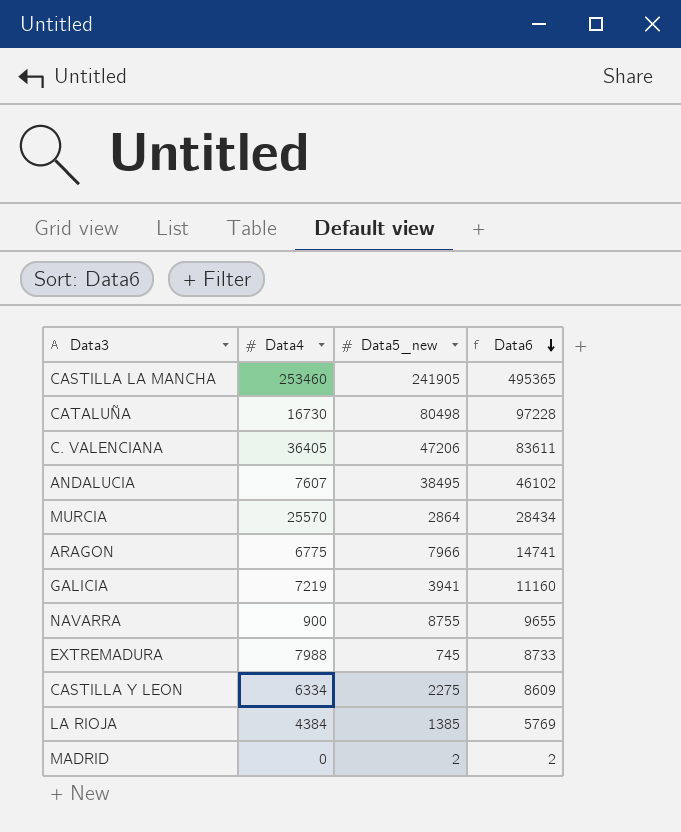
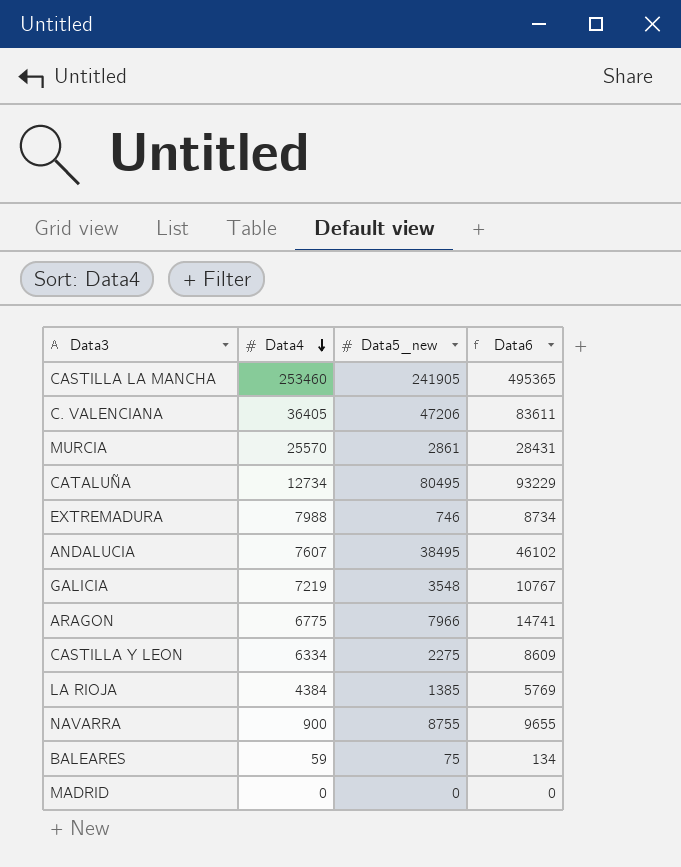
row order: Data6 descending -> Data4 descending
MURCIA | Data5_new: 2864 -> 2861
MURCIA | Data6: 28434 -> 28431
CATALUÑA | Data4: 16730 -> 12734
CATALUÑA | Data5_new: 80498 -> 80495
CATALUÑA | Data6: 97228 -> 93229
EXTREMADURA | Data5_new: 745 -> 746
EXTREMADURA | Data6: 8733 -> 8734
GALICIA | Data5_new: 3941 -> 3548
GALICIA | Data6: 11160 -> 10767
row BALEARES: none -> 59 | 75 | 134
MADRID | Data5_new: 2 -> 0
MADRID | Data6: 2 -> 0

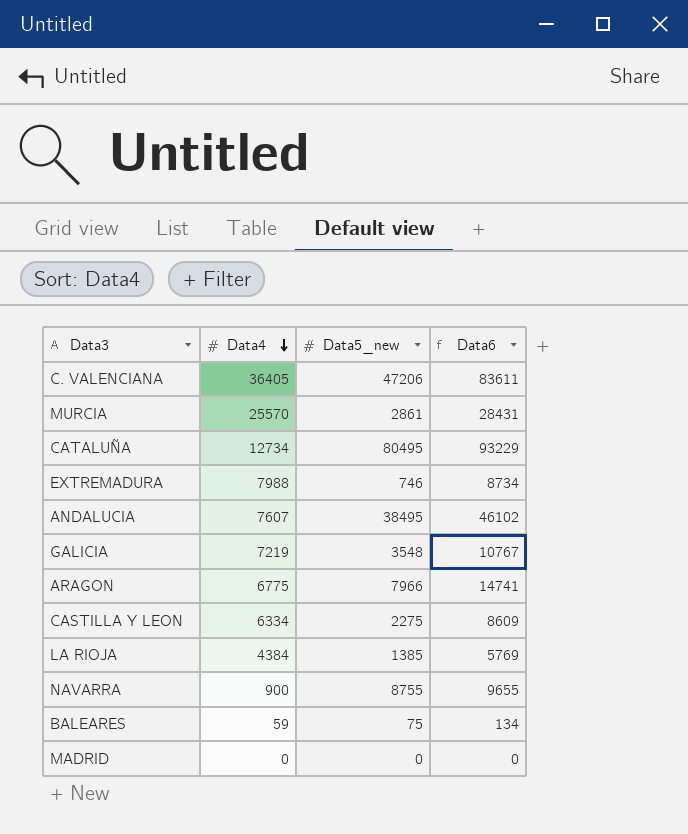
row CASTILLA LA MANCHA: 253460 | 241905 | 495365 -> none

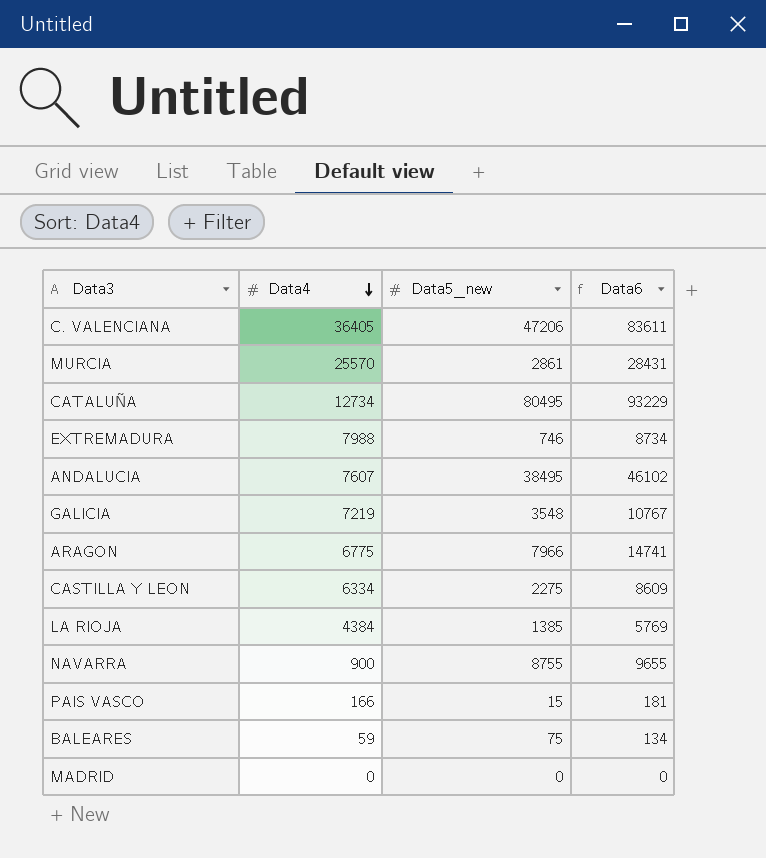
row PAIS VASCO: none -> 166 | 15 | 181

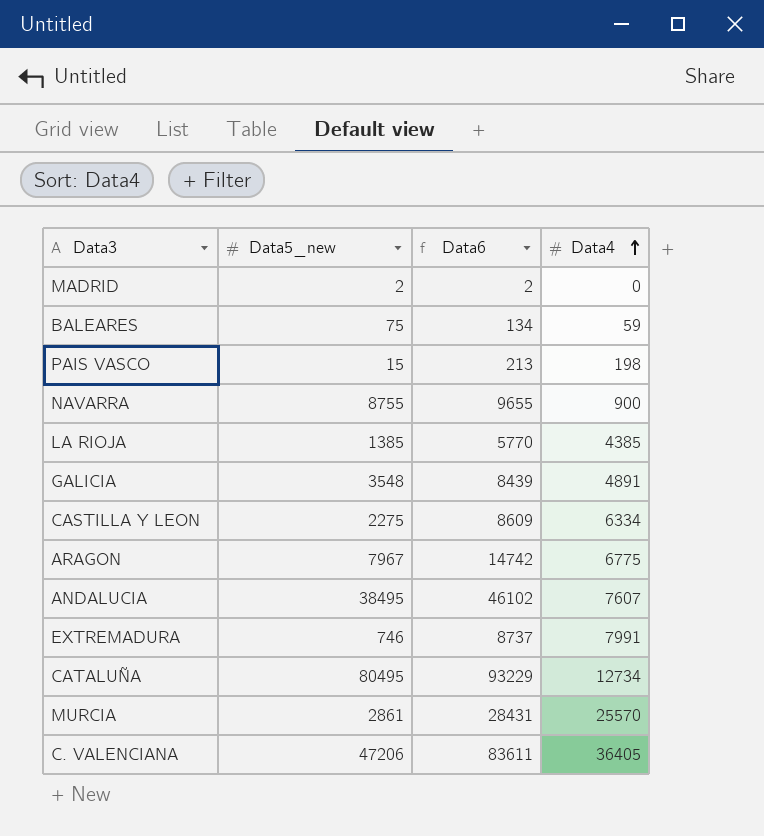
row order: Data4 descending -> Data4 ascending
column Data4 | position: 2 -> 4
MADRID | Data5_new: 0 -> 2
MADRID | Data6: 0 -> 2
PAIS VASCO | Data6: 181 -> 213
PAIS VASCO | Data4: 166 -> 198
LA RIOJA | Data6: 5769 -> 5770
LA RIOJA | Data4: 4384 -> 4385
GALICIA | Data6: 10767 -> 8439
GALICIA | Data4: 7219 -> 4891
ARAGON | Data5_new: 7966 -> 7967
ARAGON | Data6: 14741 -> 14742
EXTREMADURA | Data6: 8734 -> 8737
EXTREMADURA | Data4: 7988 -> 7991

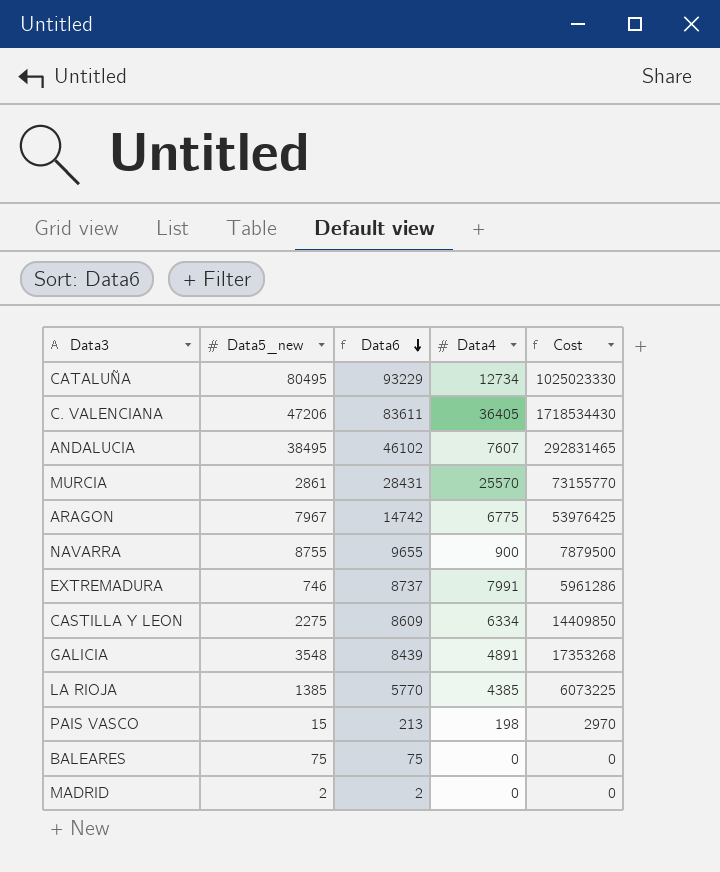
row order: Data4 ascending -> Data6 descending
column Cost | formula: none -> [Data5_new] * [Data4]
BALEARES | Data6: 134 -> 75
BALEARES | Data4: 59 -> 0

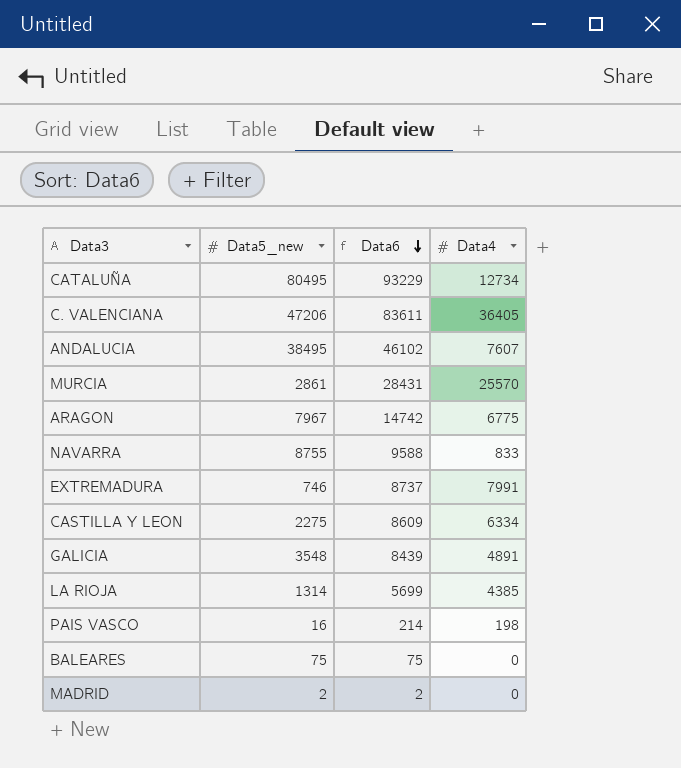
column Cost | formula: [Data5_new] * [Data4] -> none
NAVARRA | Data6: 9655 -> 9588
NAVARRA | Data4: 900 -> 833
LA RIOJA | Data5_new: 1385 -> 1314
LA RIOJA | Data6: 5770 -> 5699
PAIS VASCO | Data5_new: 15 -> 16
PAIS VASCO | Data6: 213 -> 214

